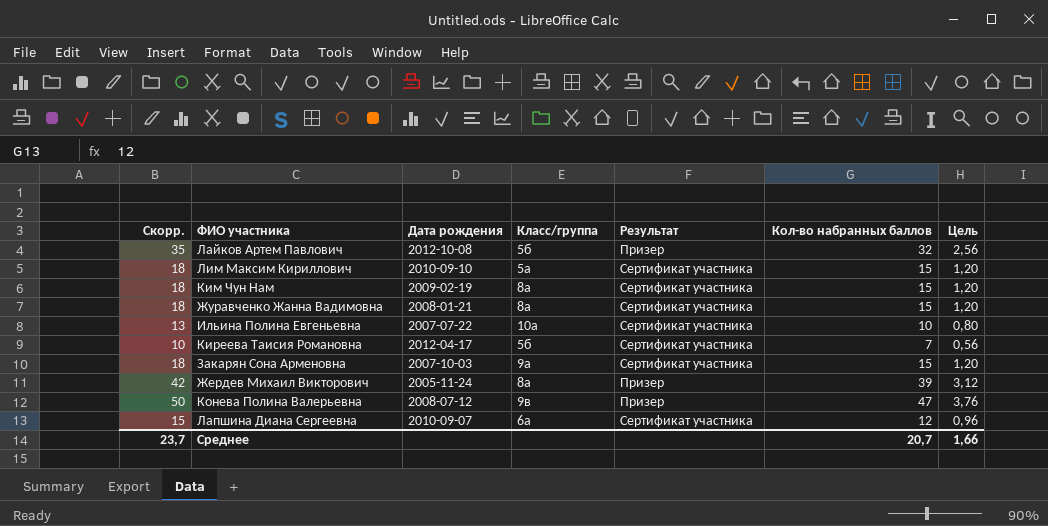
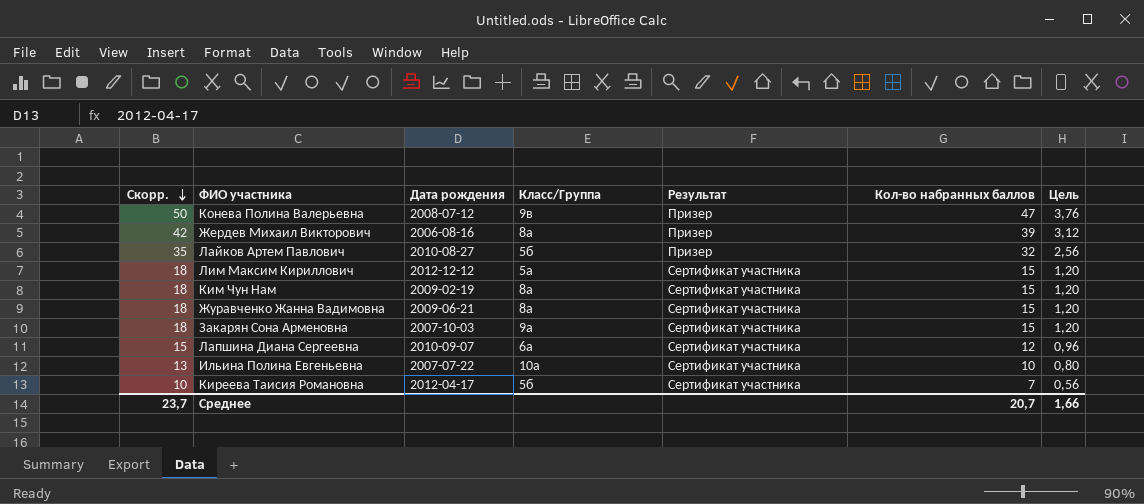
row order: none -> Скорр. descending
column name: Класс/группа -> Класс/Группа
Жердев Михаил Викторович | Дата рождения: 2005-11-24 -> 2006-08-16
Лайков Артем Павлович | Дата рождения: 2012-10-08 -> 2010-08-27
Лим Максим Кириллович | Дата рождения: 2010-09-10 -> 2012-12-12
Журавченко Жанна Вадимовна | Дата рождения: 2008-01-21 -> 2009-06-21

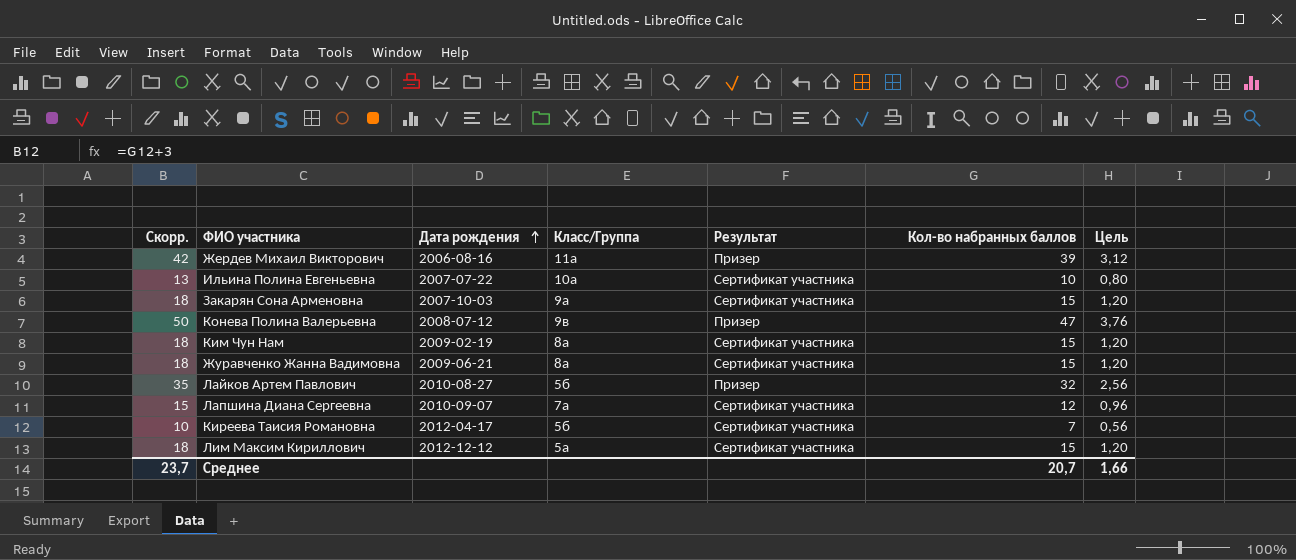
row order: Скорр. descending -> Дата рождения ascending
Жердев Михаил Викторович | Класс/Группа: 8а -> 11а
Лапшина Диана Сергеевна | Класс/Группа: 6а -> 7а

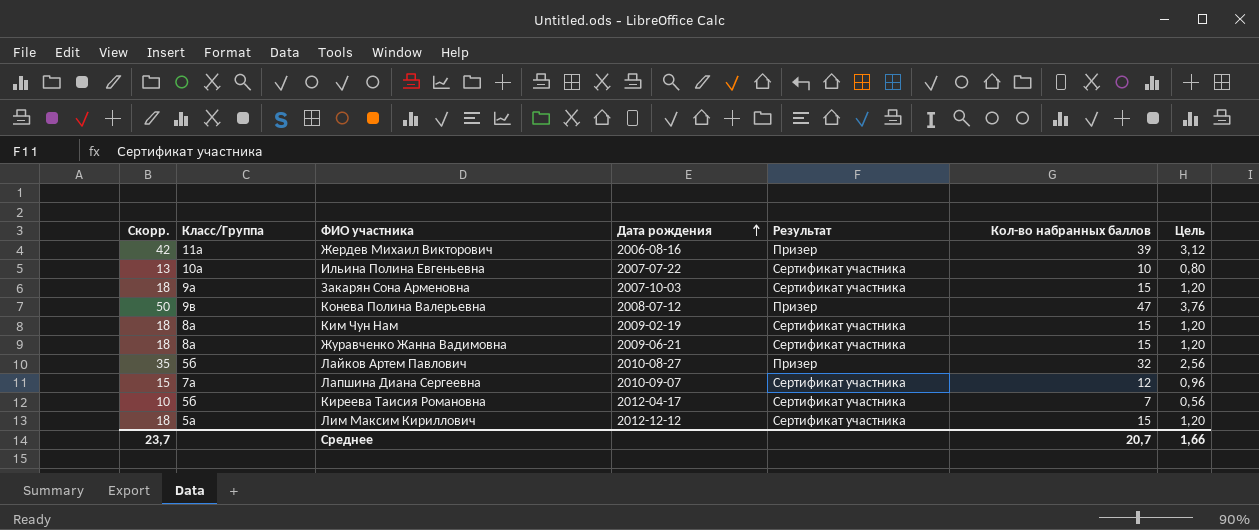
column Класс/Группа | position: 4 -> 2

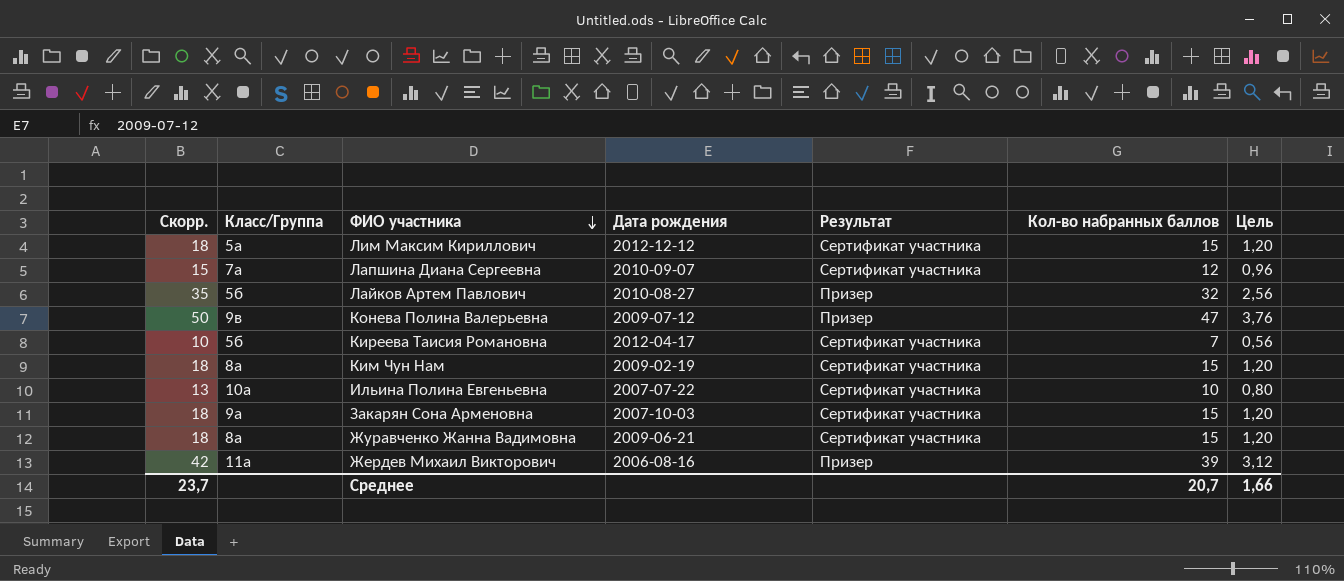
row order: Дата рождения ascending -> ФИО участника descending
Конева Полина Валерьевна | Дата рождения: 2008-07-12 -> 2009-07-12

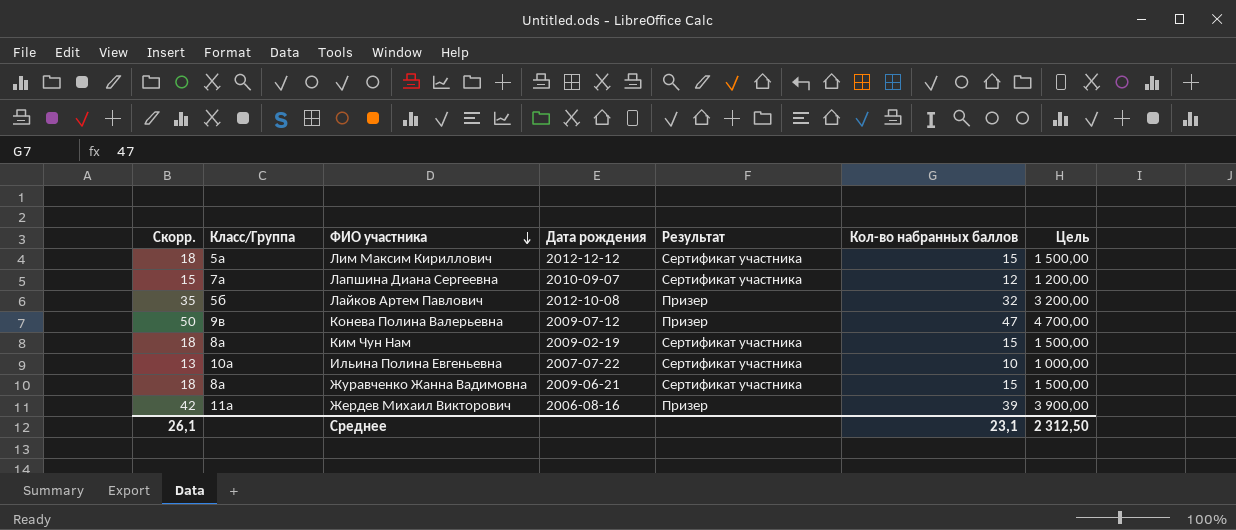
column Цель | formula: [Кол-во набранных баллов] * 0,08 -> [Кол-во набранных баллов] * 100
row Киреева Таисия Романовна: 10 | 5б | 2012-04-17 | Сертификат участника | 7 | 0,56 -> none
row Закарян Сона Арменовна: 18 | 9а | 2007-10-03 | Сертификат участника | 15 | 1,20 -> none
Лайков Артем Павлович | Дата рождения: 2010-08-27 -> 2012-10-08
Среднее | Скорр.: 23,7 -> 26,1
Среднее | Кол-во набранных баллов: 20,7 -> 23,1
Среднее | Цель: 1,66 -> 2 312,50

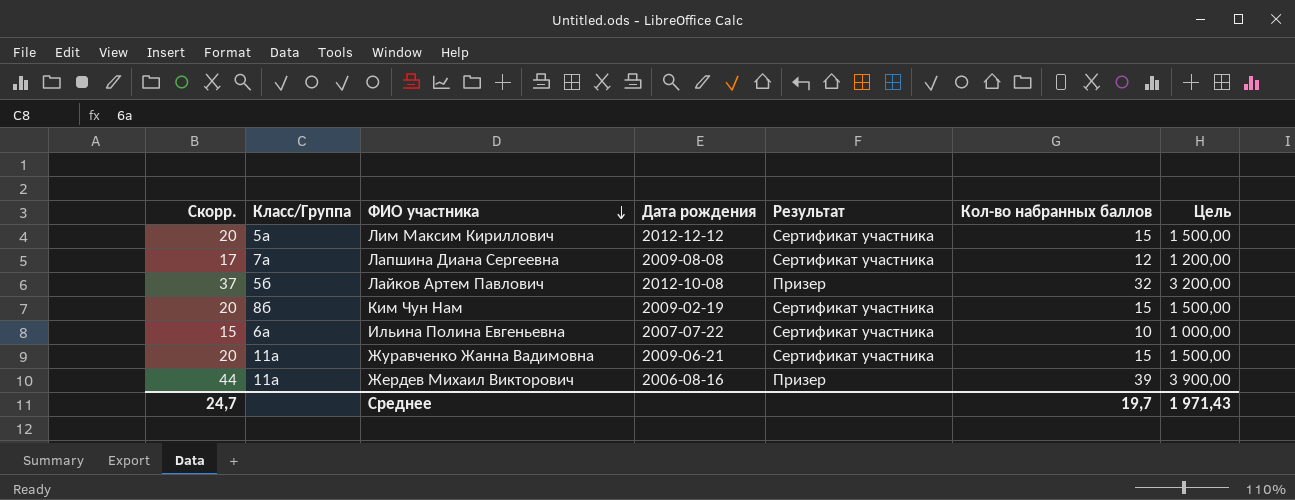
column Скорр. | formula: [Кол-во набранных баллов] + 3 -> [Кол-во набранных баллов] + 5
row Конева Полина Валерьевна: 50 | 9в | 2009-07-12 | Призер | 47 | 4 700,00 -> none
Лапшина Диана Сергеевна | Дата рождения: 2010-09-07 -> 2009-08-08
Ким Чун Нам | Класс/Группа: 8а -> 8б
Ильина Полина Евгеньевна | Класс/Группа: 10а -> 6а
Журавченко Жанна Вадимовна | Класс/Группа: 8а -> 11а
Среднее | Скорр.: 26,1 -> 24,7
Среднее | Кол-во набранных баллов: 23,1 -> 19,7
Среднее | Цель: 2 312,50 -> 1 971,43

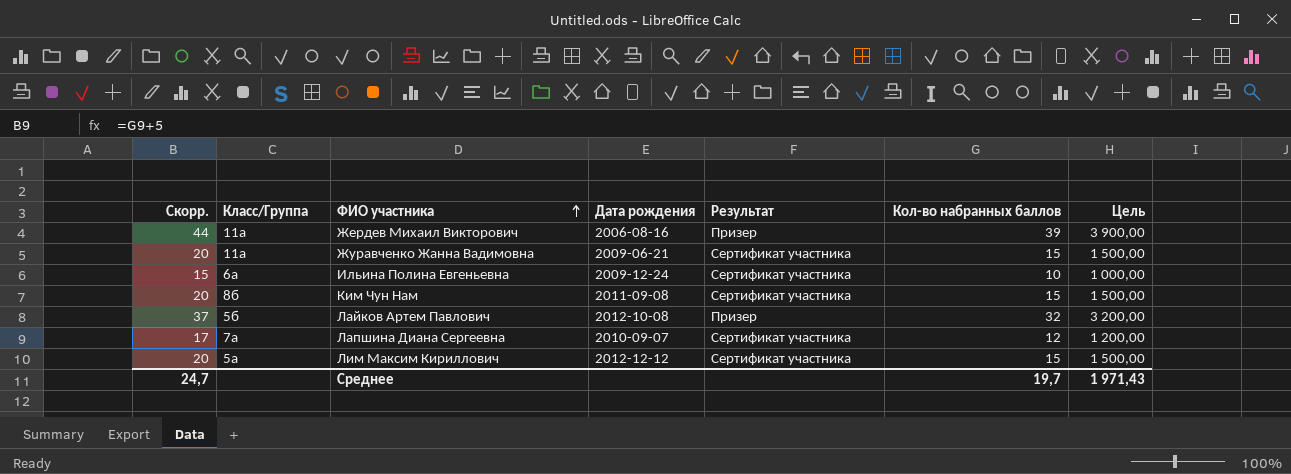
row order: ФИО участника descending -> ФИО участника ascending
Ильина Полина Евгеньевна | Дата рождения: 2007-07-22 -> 2009-12-24
Ким Чун Нам | Дата рождения: 2009-02-19 -> 2011-09-08
Лапшина Диана Сергеевна | Дата рождения: 2009-08-08 -> 2010-09-07

